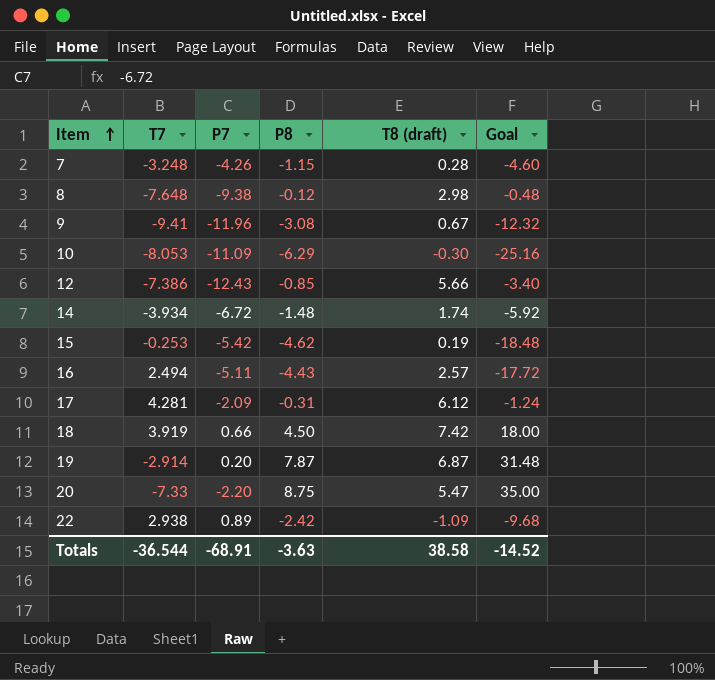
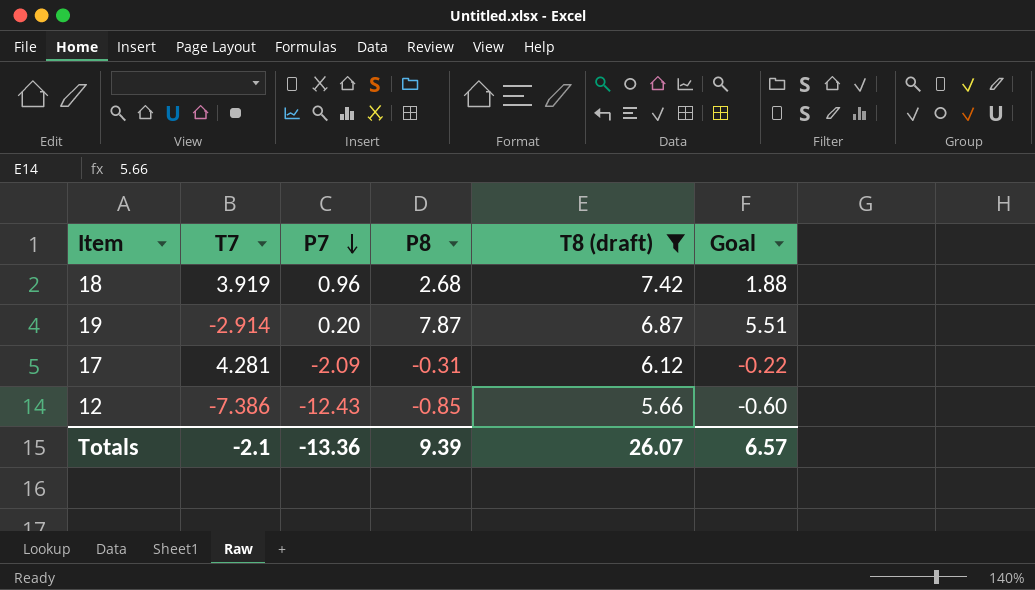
filter: none -> T8 (draft) >= 5.66
row order: Item ascending -> P7 descending
column Goal | formula: [P8] * 4 -> [P8] * 0.7
18 | P7: 0.66 -> 0.96
18 | P8: 4.50 -> 2.68
Totals | T7: -36.544 -> -2.1
Totals | P7: -68.91 -> -13.36
Totals | P8: -3.63 -> 9.39
Totals | T8 (draft): 38.58 -> 26.07
Totals | Goal: -14.52 -> 6.57

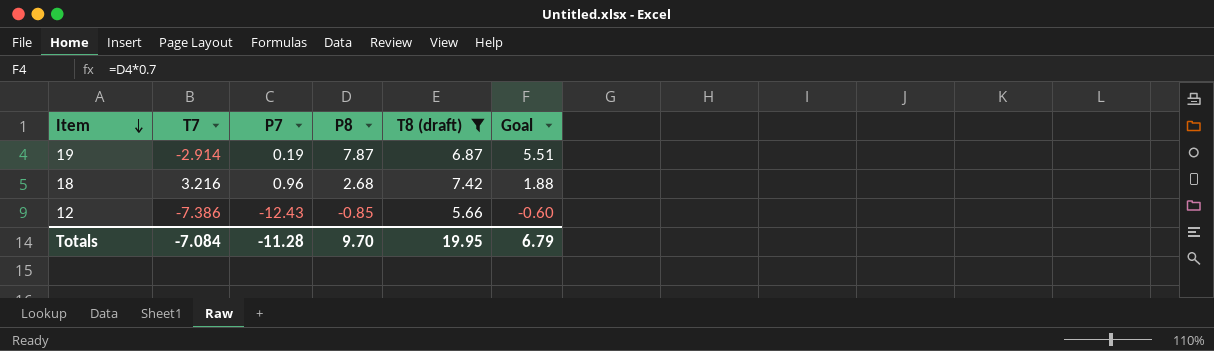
row order: P7 descending -> Item descending
row 17: 4.281 | -2.09 | -0.31 | 6.12 | -0.22 -> none
19 | P7: 0.20 -> 0.19
18 | T7: 3.919 -> 3.216
Totals | T7: -2.1 -> -7.084
Totals | P7: -13.36 -> -11.28
Totals | P8: 9.39 -> 9.70
Totals | T8 (draft): 26.07 -> 19.95
Totals | Goal: 6.57 -> 6.79

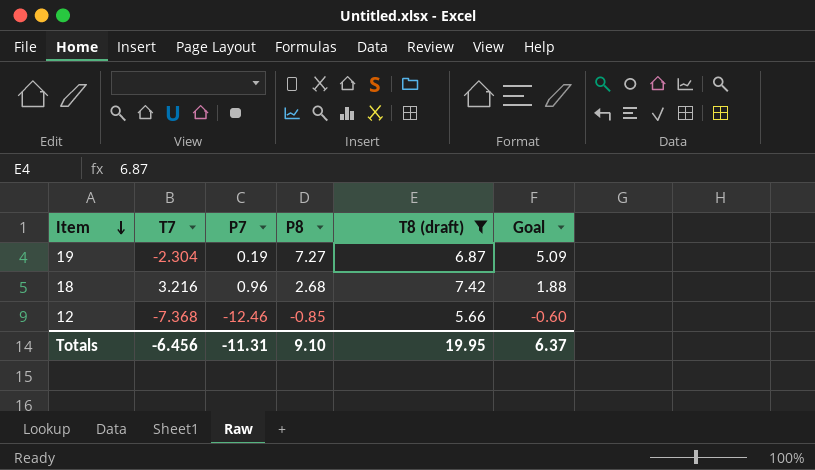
19 | T7: -2.914 -> -2.304
19 | P8: 7.87 -> 7.27
19 | Goal: 5.51 -> 5.09
12 | T7: -7.386 -> -7.368
12 | P7: -12.43 -> -12.46
Totals | T7: -7.084 -> -6.456
Totals | P7: -11.28 -> -11.31
Totals | P8: 9.70 -> 9.10
Totals | Goal: 6.79 -> 6.37

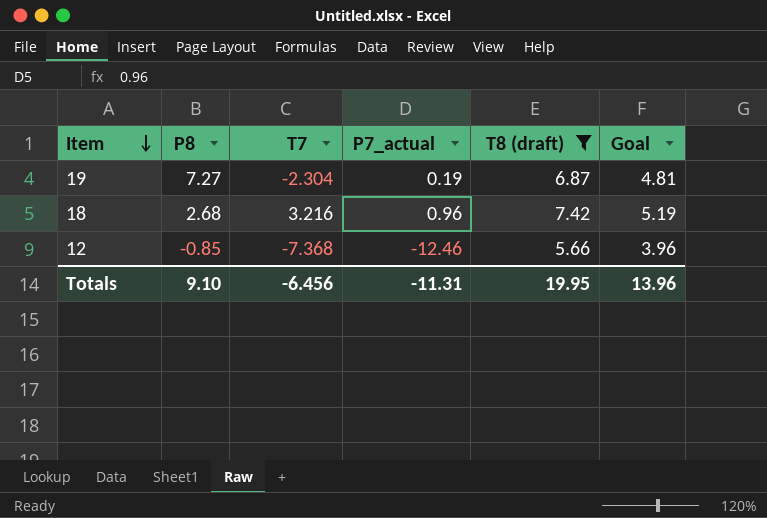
column P8 | position: 4 -> 2
column name: P7 -> P7_actual
column Goal | formula: [P8] * 0.7 -> [T8 (draft)] * 0.7
Totals | Goal: 6.37 -> 13.96

